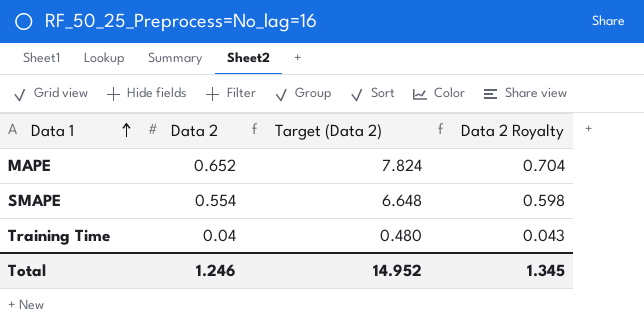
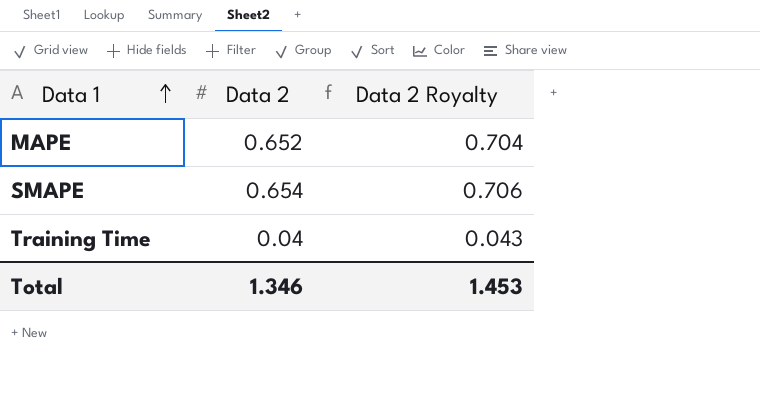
column Target (Data 2) | formula: [Data 2] * 12 -> none
SMAPE | Data 2: 0.554 -> 0.654
SMAPE | Data 2 Royalty: 0.598 -> 0.706
Total | Data 2: 1.246 -> 1.346
Total | Data 2 Royalty: 1.345 -> 1.453

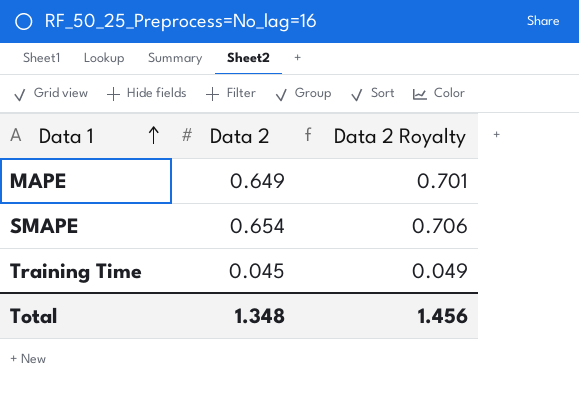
MAPE | Data 2: 0.652 -> 0.649
MAPE | Data 2 Royalty: 0.704 -> 0.701
Training Time | Data 2: 0.04 -> 0.045
Training Time | Data 2 Royalty: 0.043 -> 0.049
Total | Data 2: 1.346 -> 1.348
Total | Data 2 Royalty: 1.453 -> 1.456

